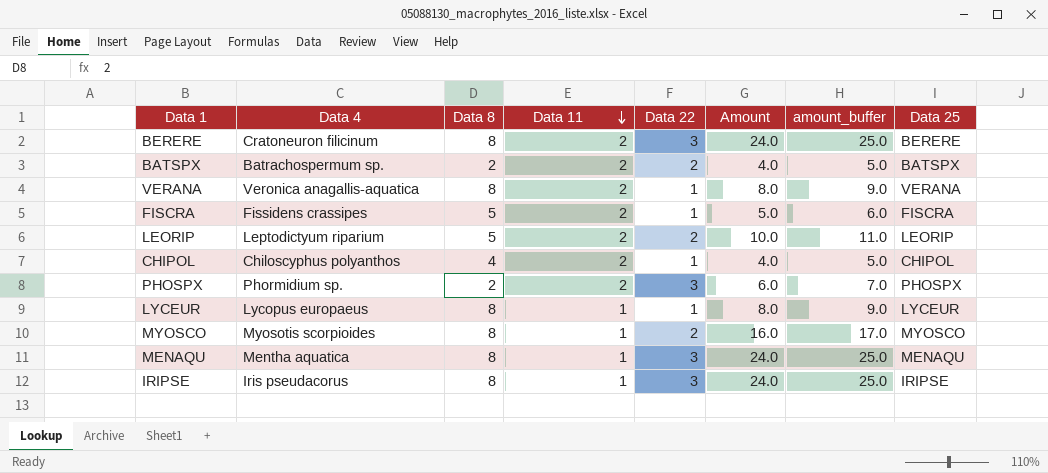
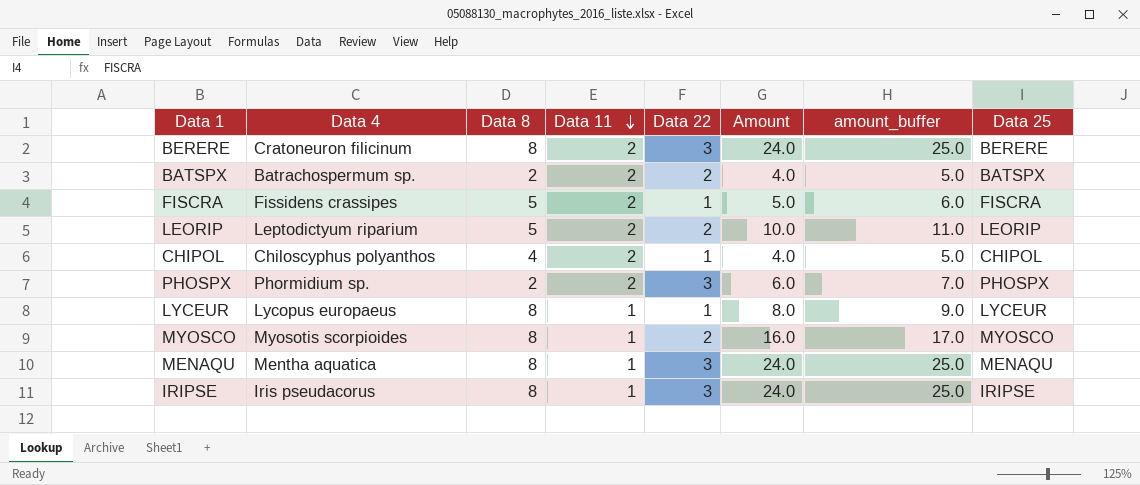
row VERANA: Veronica anagallis-aquatica | 8 | 2 | 1 | 8.0 | 9.0 | VERANA -> none

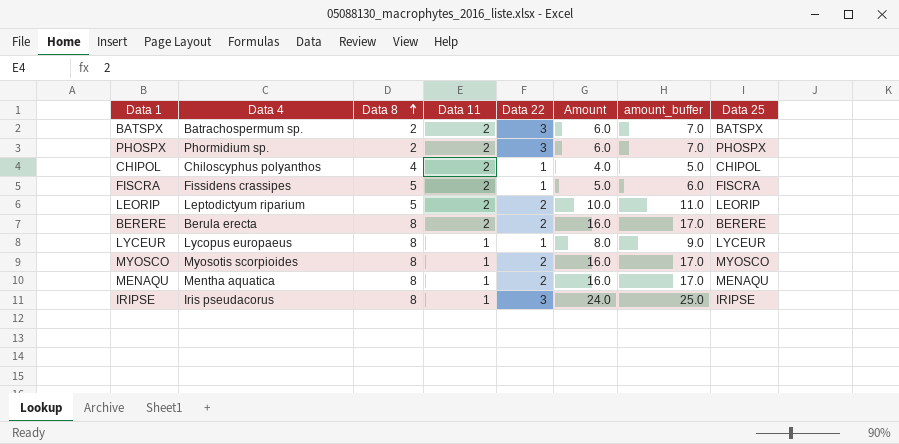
row order: Data 11 descending -> Data 8 ascending
BATSPX | Data 22: 2 -> 3
BATSPX | Amount: 4.0 -> 6.0
BATSPX | amount_buffer: 5.0 -> 7.0
BERERE | Data 4: Cratoneuron filicinum -> Berula erecta
BERERE | Data 22: 3 -> 2
BERERE | Amount: 24.0 -> 16.0
BERERE | amount_buffer: 25.0 -> 17.0
MENAQU | Data 22: 3 -> 2
MENAQU | Amount: 24.0 -> 16.0
MENAQU | amount_buffer: 25.0 -> 17.0

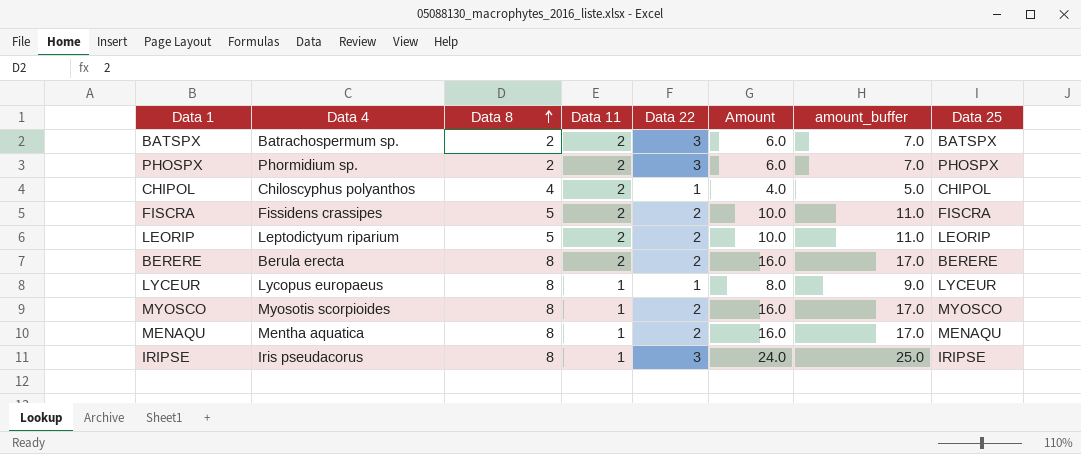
FISCRA | Data 22: 1 -> 2
FISCRA | Amount: 5.0 -> 10.0
FISCRA | amount_buffer: 6.0 -> 11.0

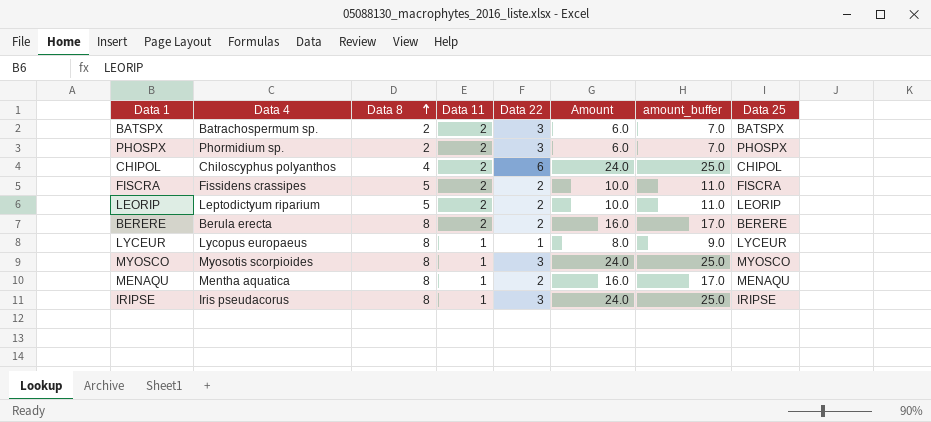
CHIPOL | Data 22: 1 -> 6
CHIPOL | Amount: 4.0 -> 24.0
CHIPOL | amount_buffer: 5.0 -> 25.0
MYOSCO | Data 22: 2 -> 3
MYOSCO | Amount: 16.0 -> 24.0
MYOSCO | amount_buffer: 17.0 -> 25.0

